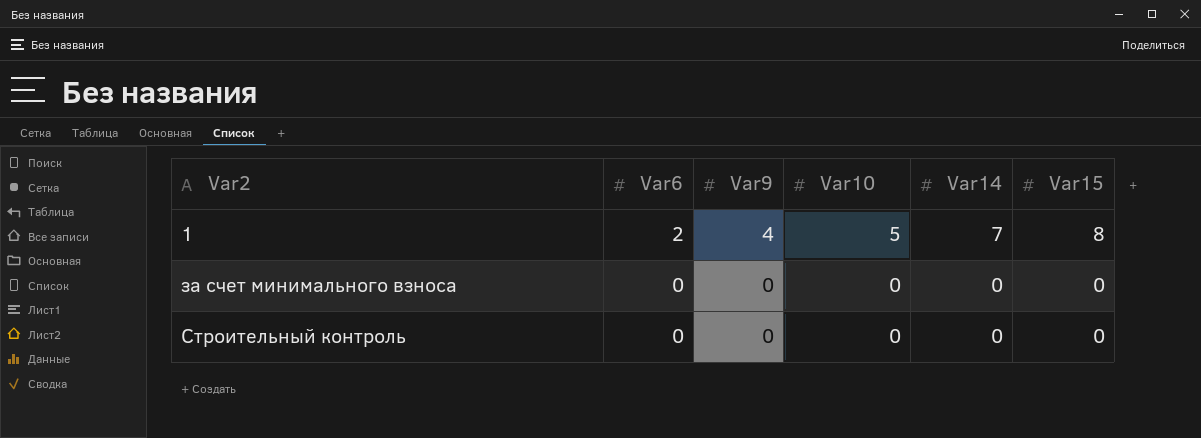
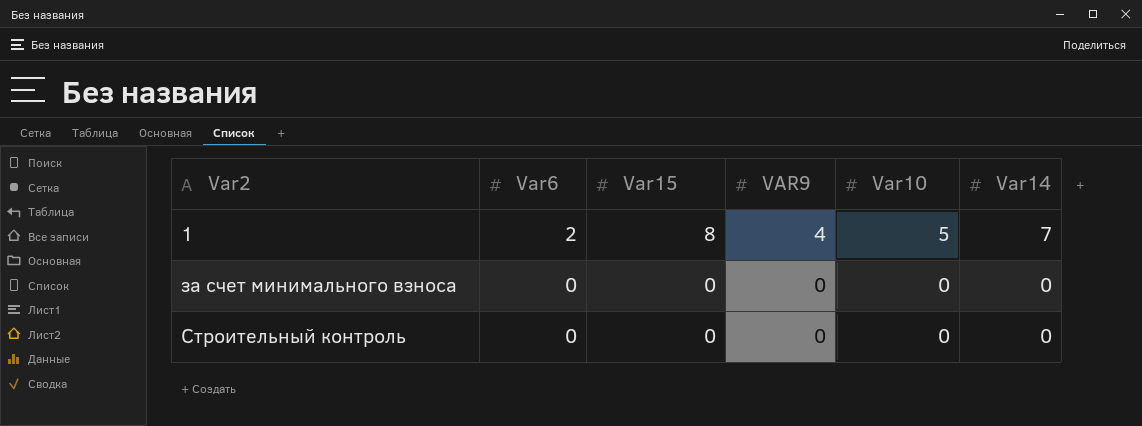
column Var15 | position: 6 -> 3
column name: Var9 -> VAR9

